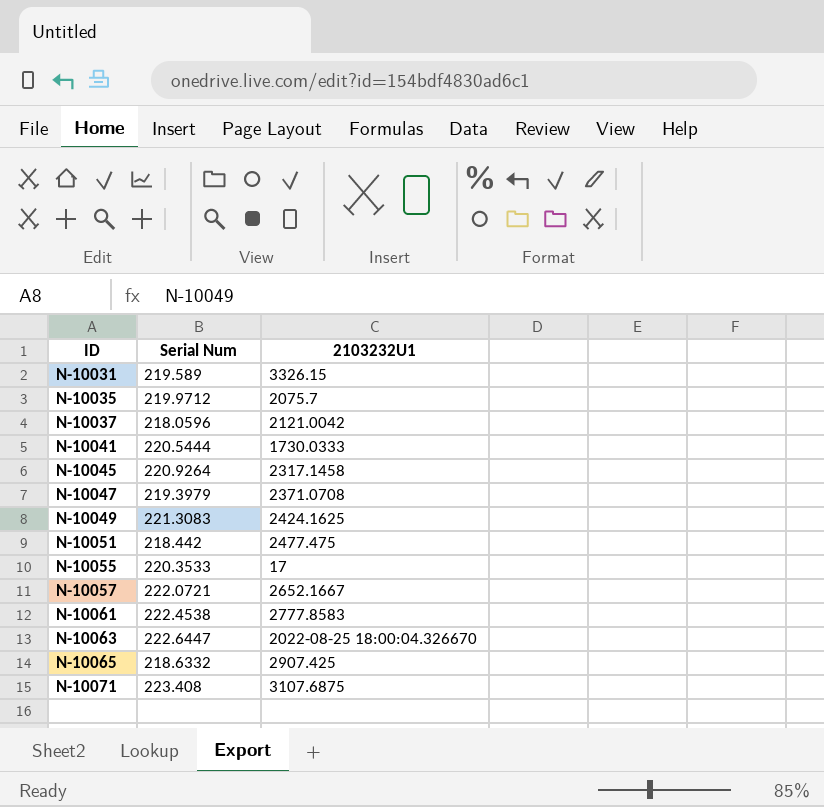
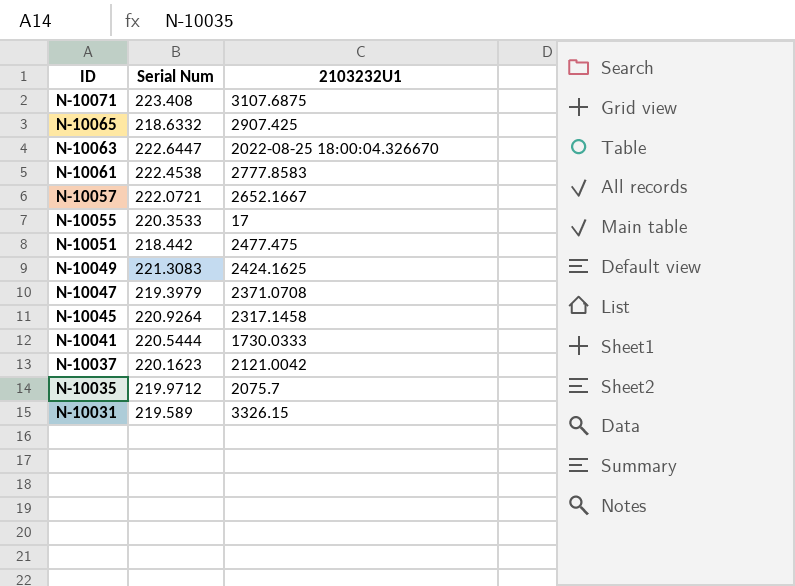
row order: ID ascending -> ID descending
N-10037 | Serial Num: 218.0596 -> 220.1623

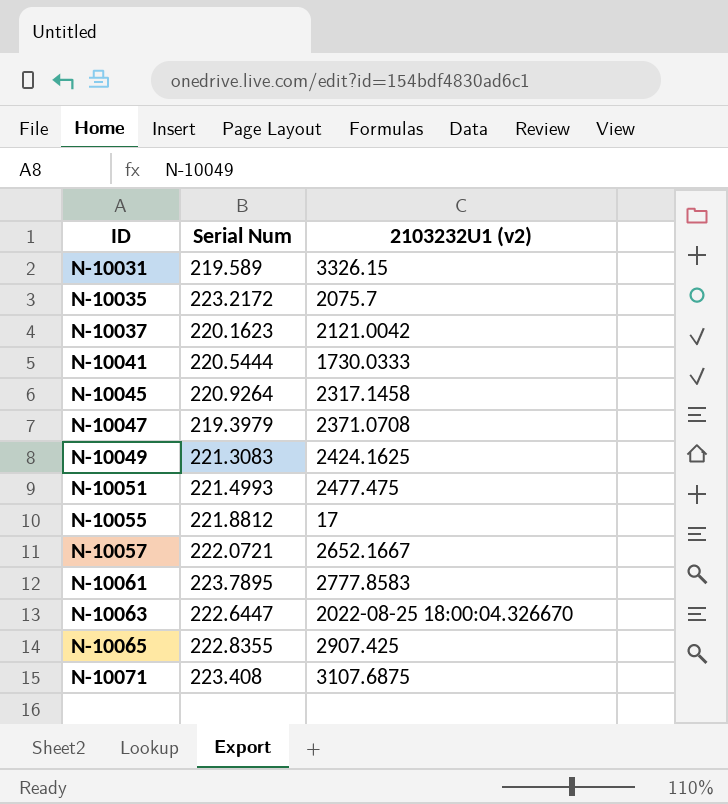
row order: ID descending -> ID ascending
column name: 2103232U1 -> 2103232U1 (v2)
N-10035 | Serial Num: 219.9712 -> 223.2172
N-10051 | Serial Num: 218.442 -> 221.4993
N-10055 | Serial Num: 220.3533 -> 221.8812
N-10061 | Serial Num: 222.4538 -> 223.7895
N-10065 | Serial Num: 218.6332 -> 222.8355

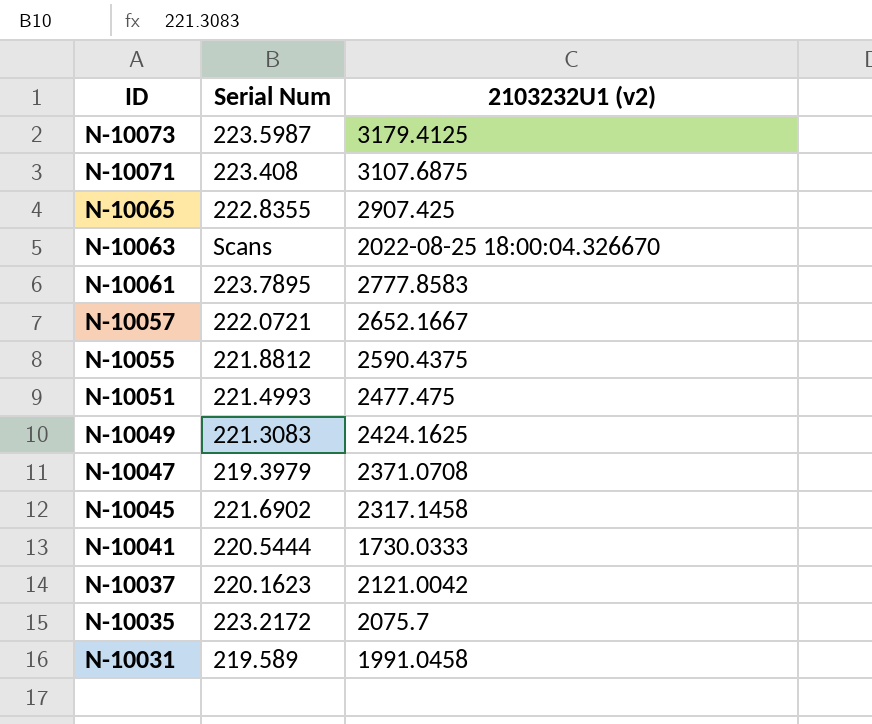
row order: ID ascending -> ID descending
row N-10073: none -> 223.5987 | 3179.4125
N-10063 | Serial Num: 222.6447 -> Scans
N-10055 | 2103232U1 (v2): 17 -> 2590.4375
N-10045 | Serial Num: 220.9264 -> 221.6902
N-10031 | 2103232U1 (v2): 3326.15 -> 1991.0458

